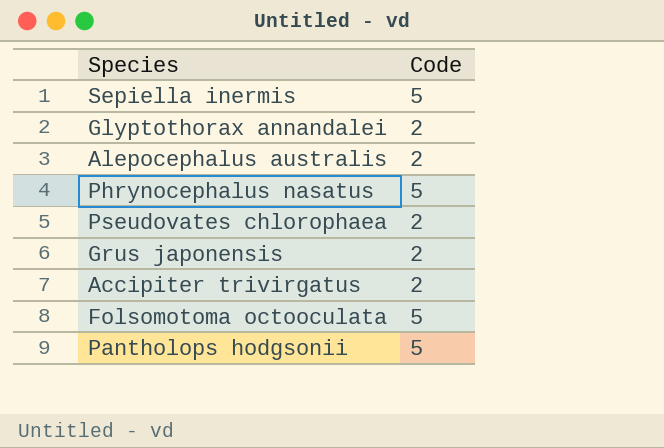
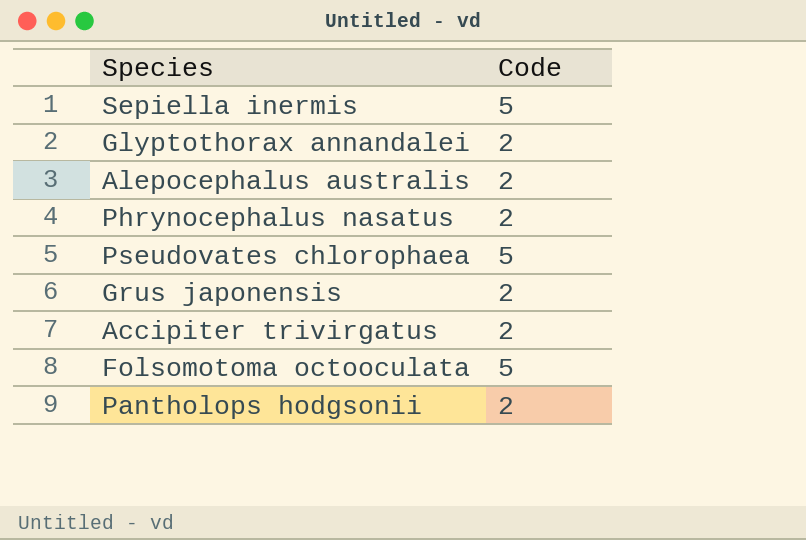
Phrynocephalus nasatus | Code: 5 -> 2
Pseudovates chlorophaea | Code: 2 -> 5
Pantholops hodgsonii | Code: 5 -> 2

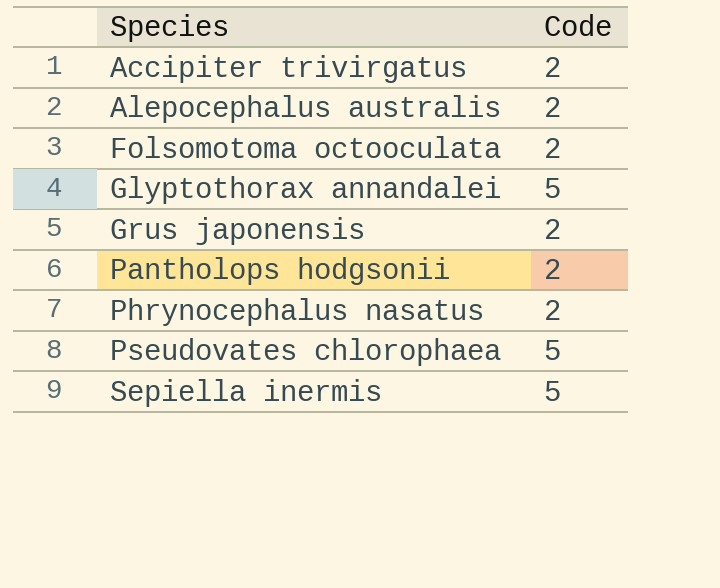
row order: none -> Species ascending
Folsomotoma octooculata | Code: 5 -> 2
Glyptothorax annandalei | Code: 2 -> 5

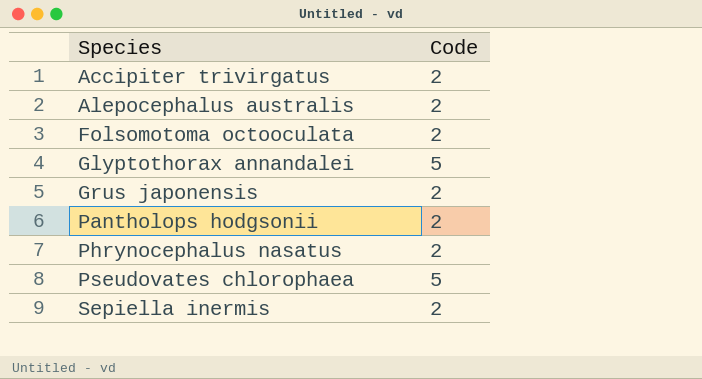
Sepiella inermis | Code: 5 -> 2

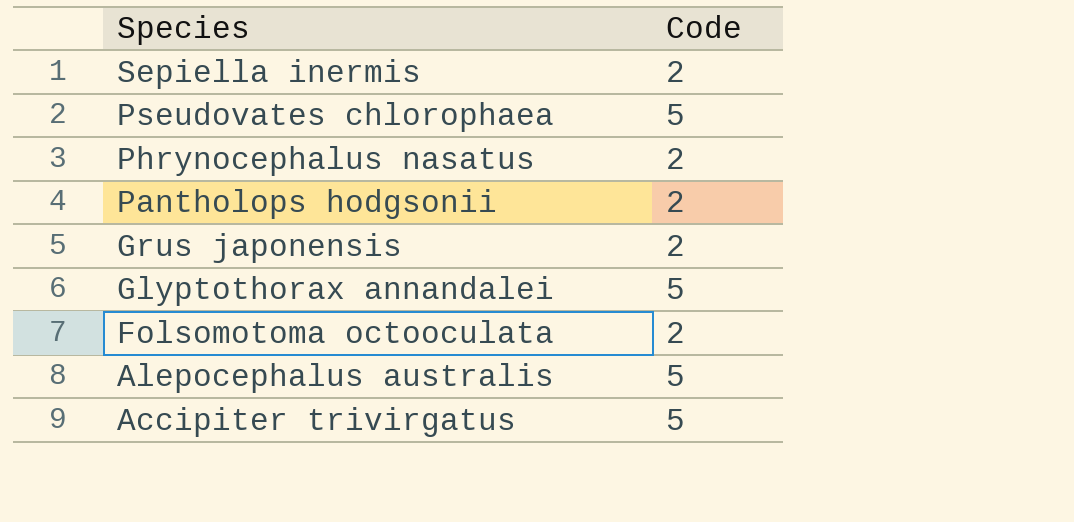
row order: Species ascending -> Species descending
Alepocephalus australis | Code: 2 -> 5
Accipiter trivirgatus | Code: 2 -> 5

